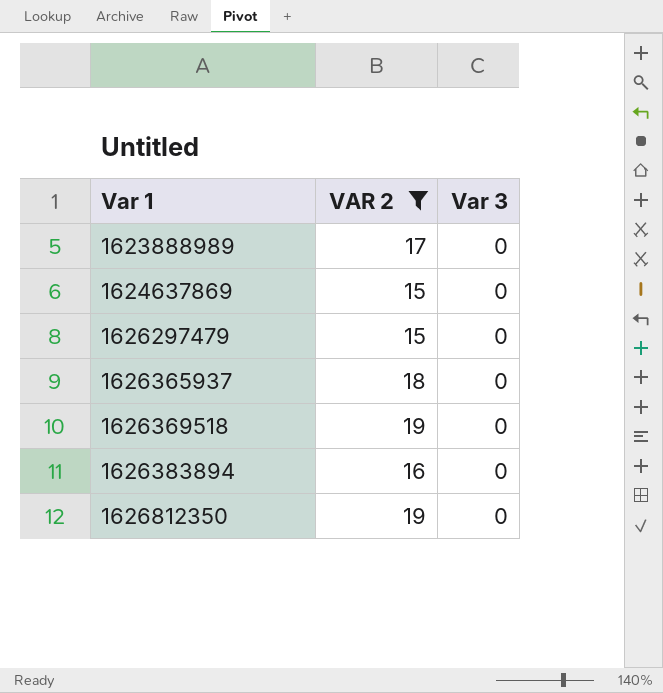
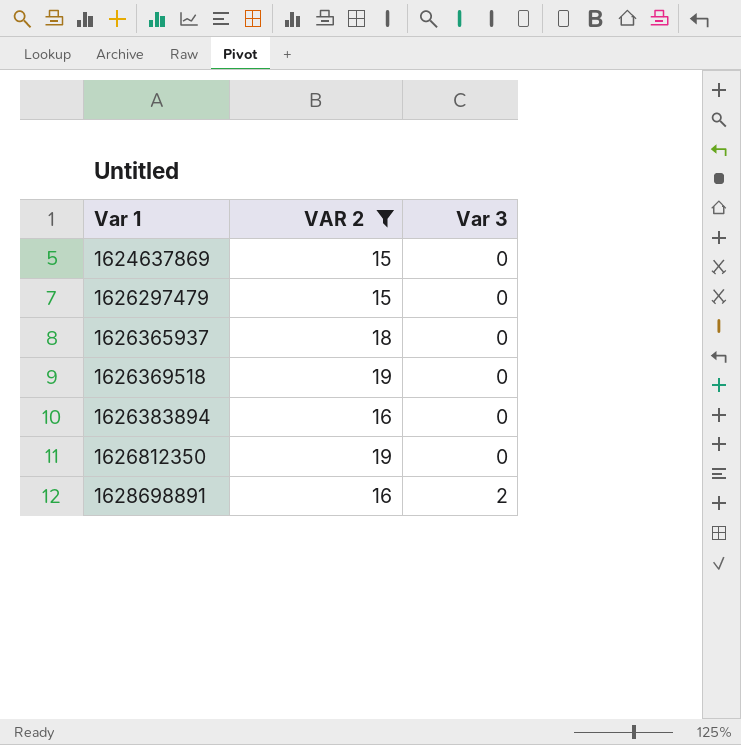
row 1623888989: 17 | 0 -> none
row 1628698891: none -> 16 | 2

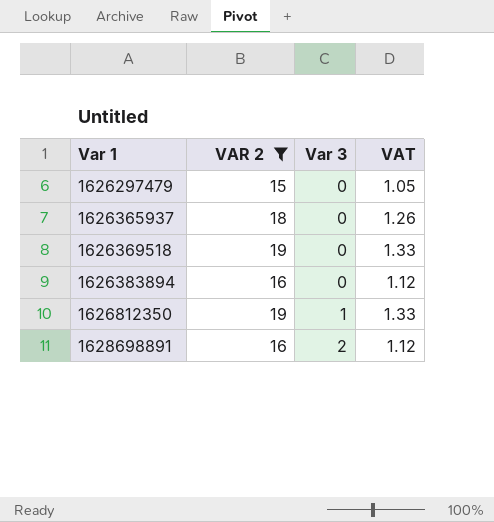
column VAT | formula: none -> [VAR 2] * 0.07
row 1624637869: 15 | 0 -> none
1626812350 | Var 3: 0 -> 1

